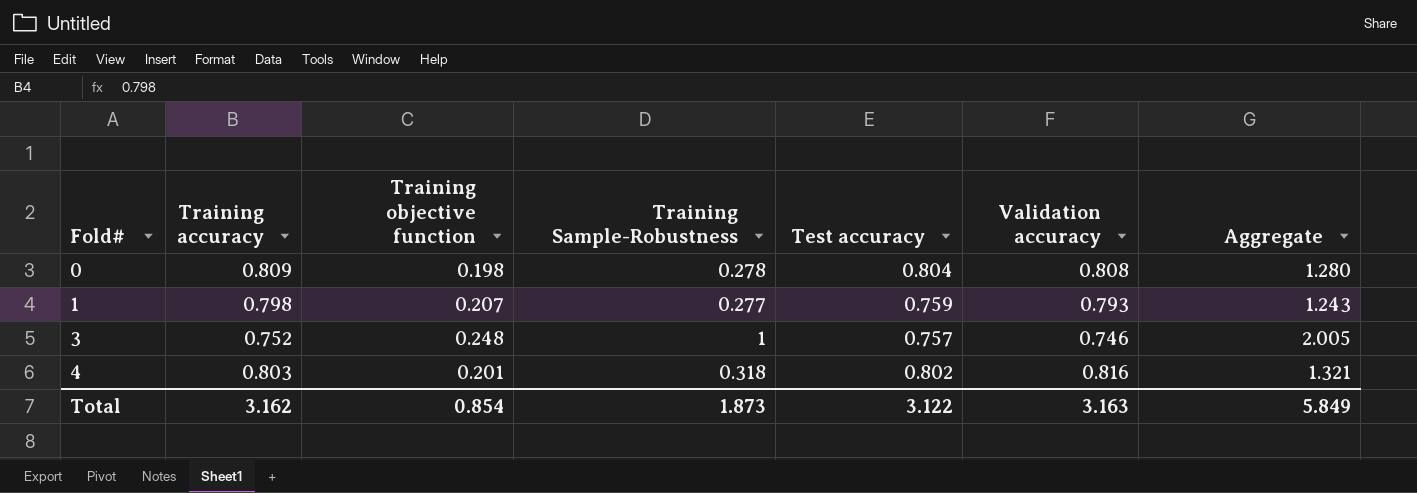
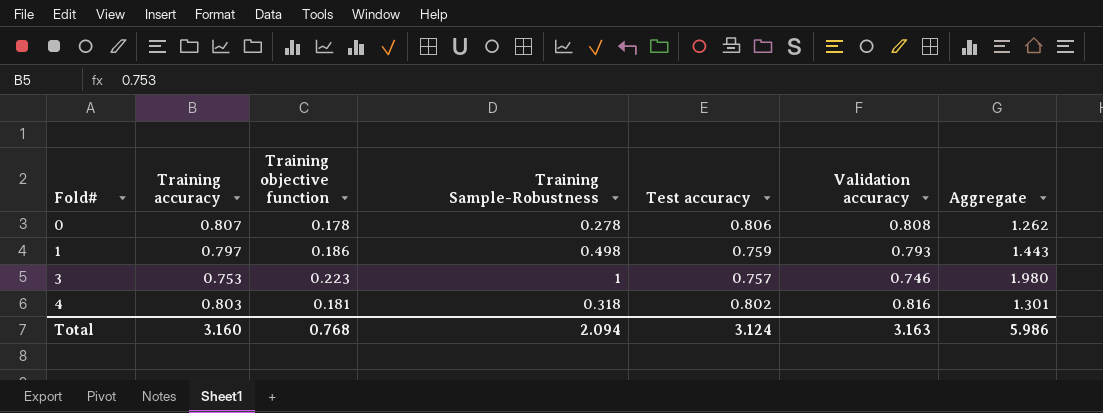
0 | Training accuracy: 0.809 -> 0.807
0 | Training objective function: 0.198 -> 0.178
0 | Test accuracy: 0.804 -> 0.806
0 | Aggregate: 1.280 -> 1.262
1 | Training accuracy: 0.798 -> 0.797
1 | Training objective function: 0.207 -> 0.186
1 | Training Sample-Robustness: 0.277 -> 0.498
1 | Aggregate: 1.243 -> 1.443
3 | Training accuracy: 0.752 -> 0.753
3 | Training objective function: 0.248 -> 0.223
3 | Aggregate: 2.005 -> 1.980
4 | Training objective function: 0.201 -> 0.181
4 | Aggregate: 1.321 -> 1.301
Total | Training accuracy: 3.162 -> 3.160
Total | Training objective function: 0.854 -> 0.768
Total | Training Sample-Robustness: 1.873 -> 2.094
Total | Test accuracy: 3.122 -> 3.124
Total | Aggregate: 5.849 -> 5.986

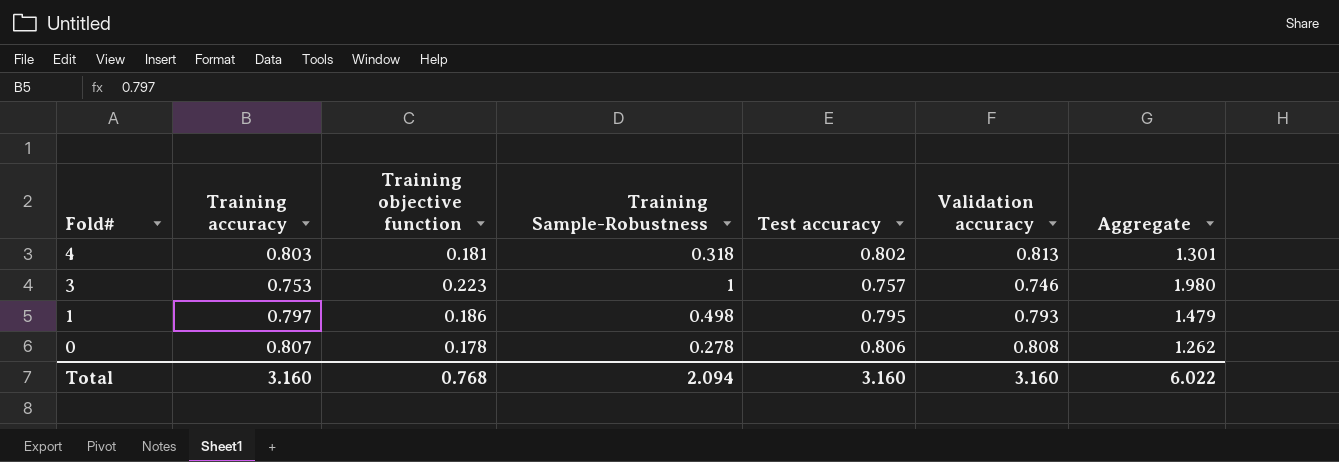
row order: Fold# ascending -> Fold# descending
4 | Validation accuracy: 0.816 -> 0.813
1 | Test accuracy: 0.759 -> 0.795
1 | Aggregate: 1.443 -> 1.479
Total | Test accuracy: 3.124 -> 3.160
Total | Validation accuracy: 3.163 -> 3.160
Total | Aggregate: 5.986 -> 6.022

